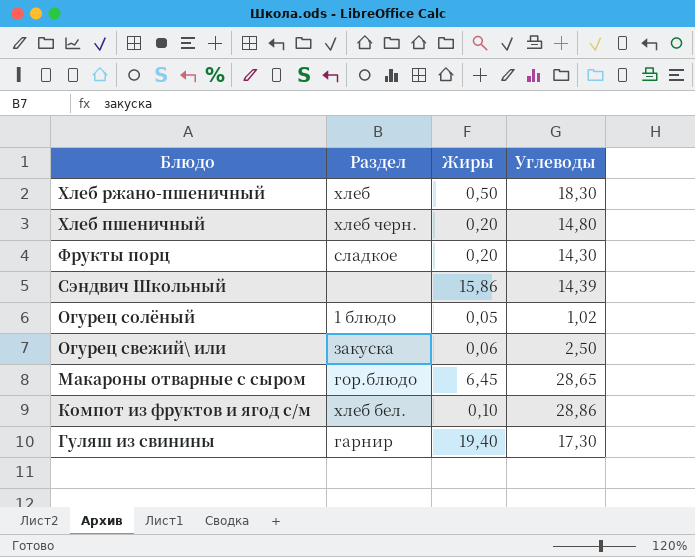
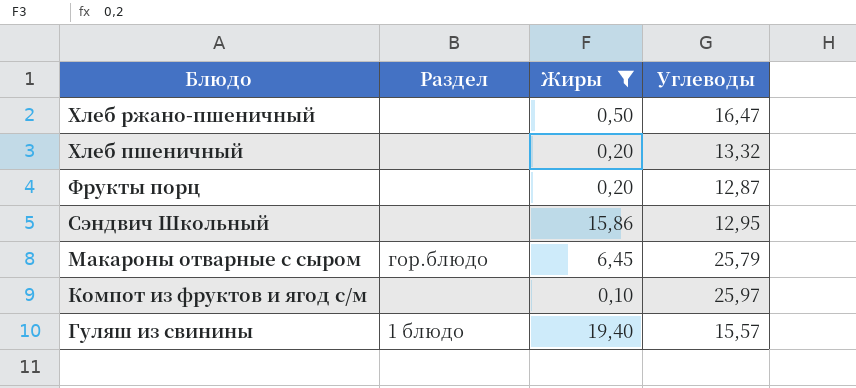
filter: none -> Жиры >= 0,10
Хлеб ржано-пшеничный | Раздел: хлеб -> none
Хлеб ржано-пшеничный | Углеводы: 18,30 -> 16,47
Хлеб пшеничный | Раздел: хлеб черн. -> none
Хлеб пшеничный | Углеводы: 14,80 -> 13,32
Фрукты порц | Раздел: сладкое -> none
Фрукты порц | Углеводы: 14,30 -> 12,87
Сэндвич Школьный | Углеводы: 14,39 -> 12,95
Макароны отварные с сыром | Углеводы: 28,65 -> 25,79
Компот из фруктов и ягод с/м | Раздел: хлеб бел. -> none
Компот из фруктов и ягод с/м | Углеводы: 28,86 -> 25,97
Гуляш из свинины | Раздел: гарнир -> 1 блюдо
Гуляш из свинины | Углеводы: 17,30 -> 15,57

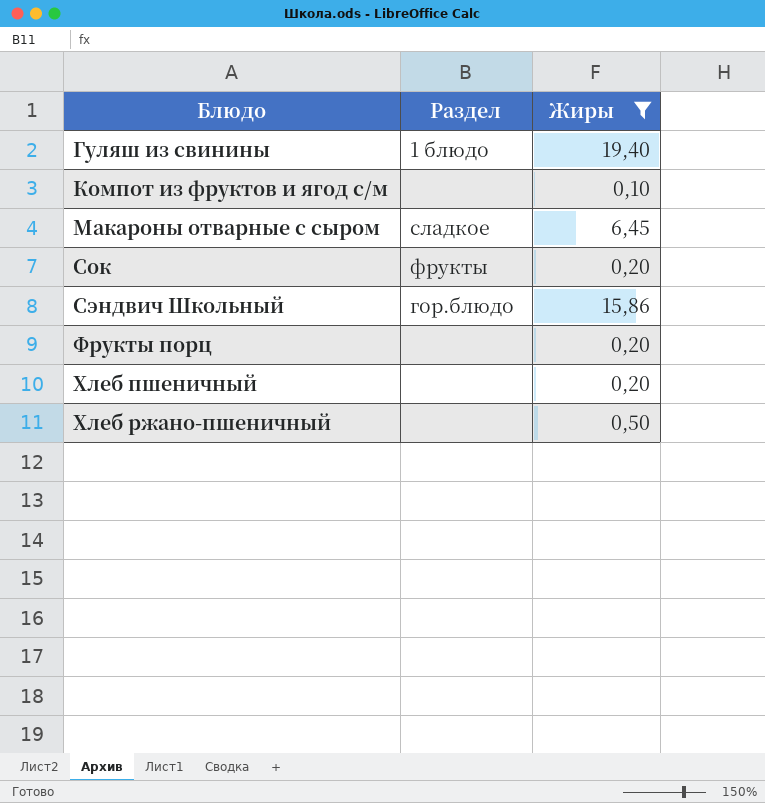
row order: Блюдо descending -> Блюдо ascending
column Углеводы | position: 4 -> none
Макароны отварные с сыром | Раздел: гор.блюдо -> сладкое
row Сок: none -> фрукты | 0,20
Сэндвич Школьный | Раздел: none -> гор.блюдо

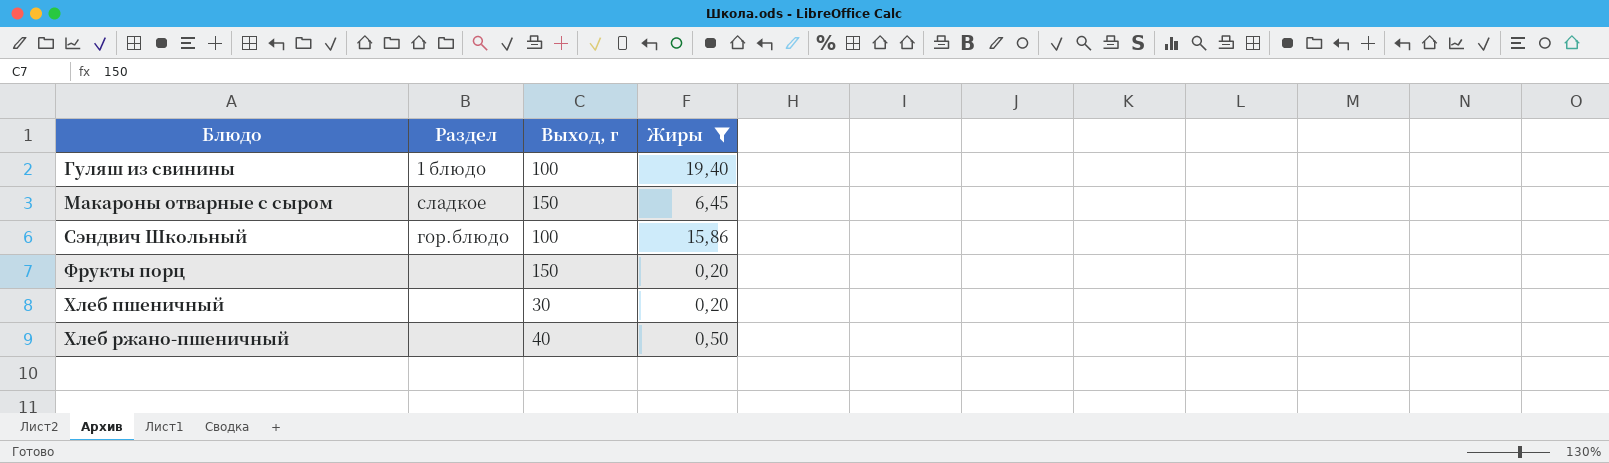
column Выход, г | position: none -> 3
row Компот из фруктов и ягод с/м: none | 0,10 -> none
row Сок: фрукты | 0,20 -> none

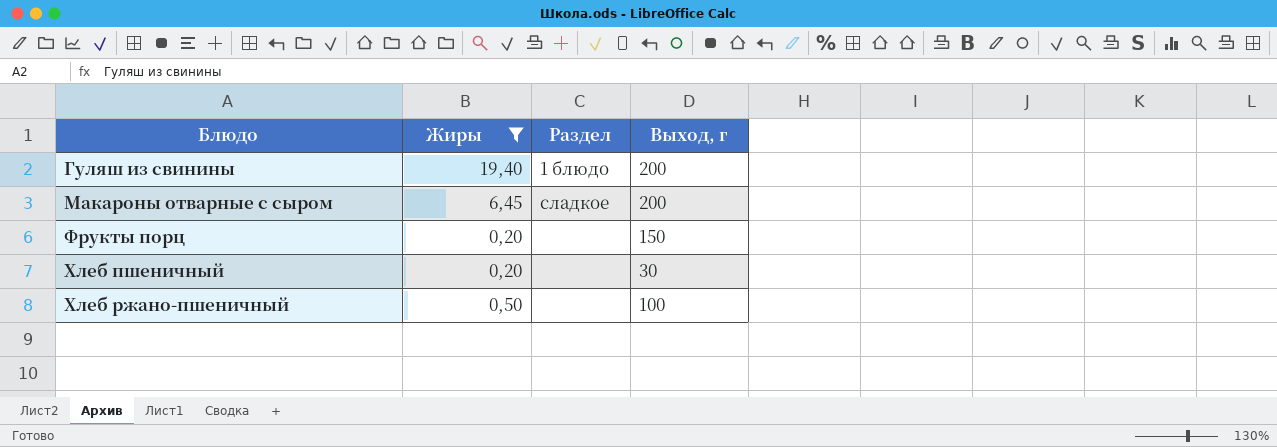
column Жиры | position: 4 -> 2
row Сэндвич Школьный: гор.блюдо | 100 | 15,86 -> none
Гуляш из свинины | Выход, г: 100 -> 200
Макароны отварные с сыром | Выход, г: 150 -> 200
Хлеб ржано-пшеничный | Выход, г: 40 -> 100

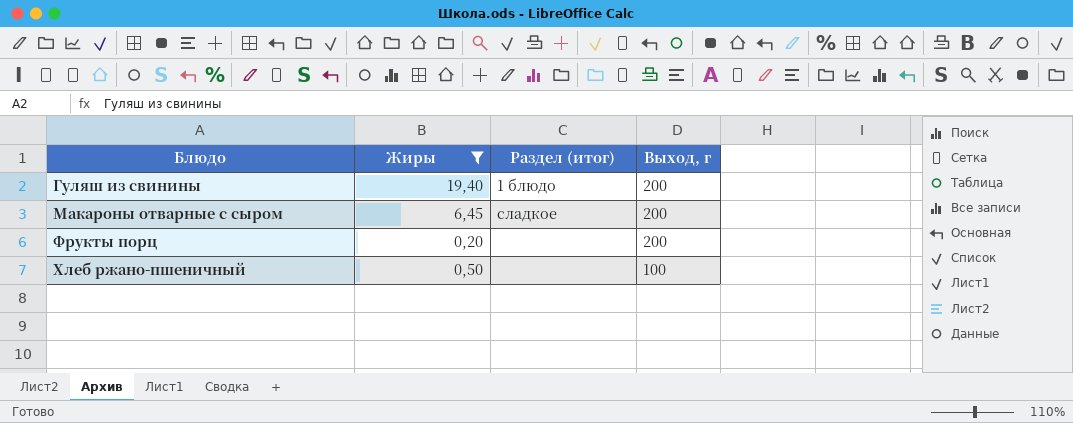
column name: Раздел -> Раздел (итог)
row Хлеб пшеничный: 0,20 | none | 30 -> none
Фрукты порц | Выход, г: 150 -> 200

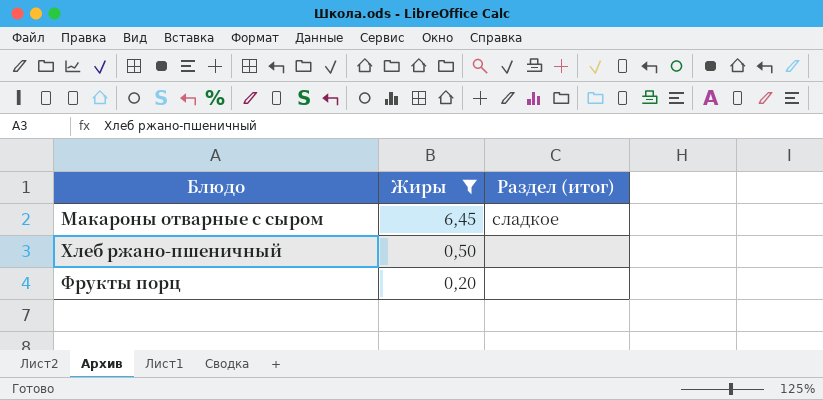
row order: Блюдо ascending -> Жиры descending
column Выход, г | position: 4 -> none
row Гуляш из свинины: 19,40 | 1 блюдо | 200 -> none

